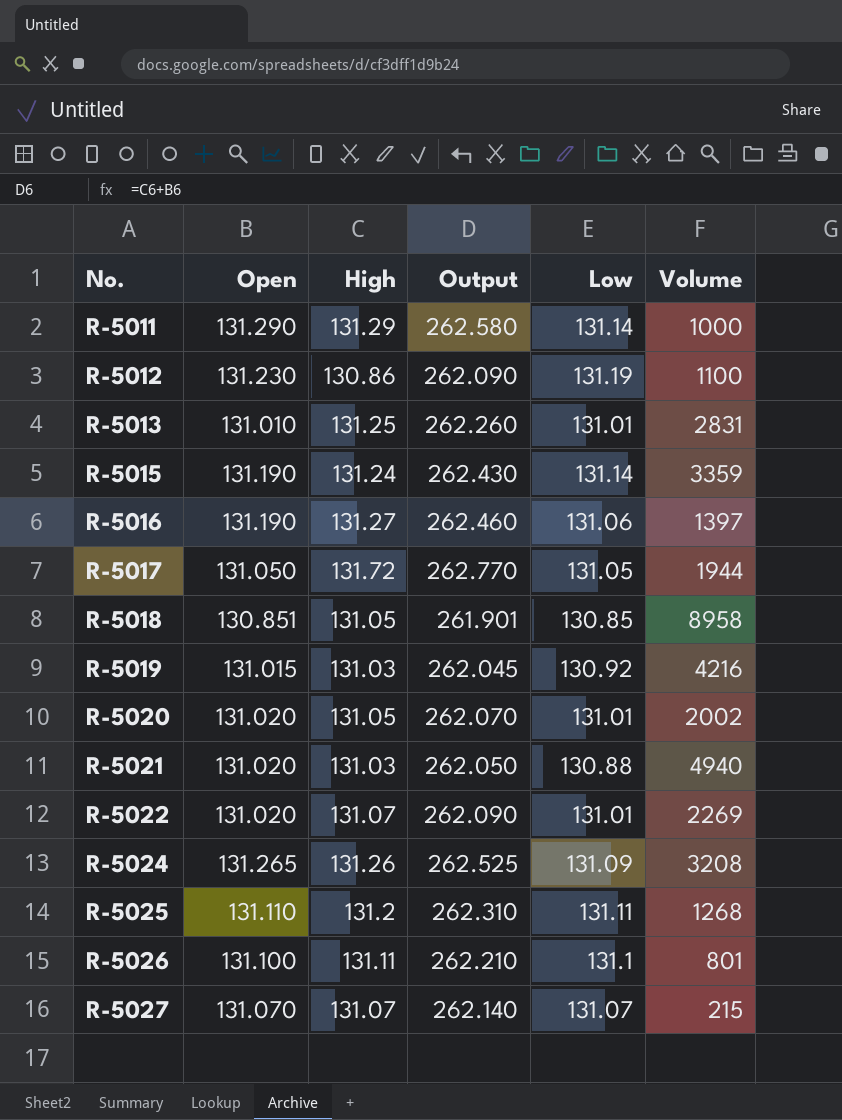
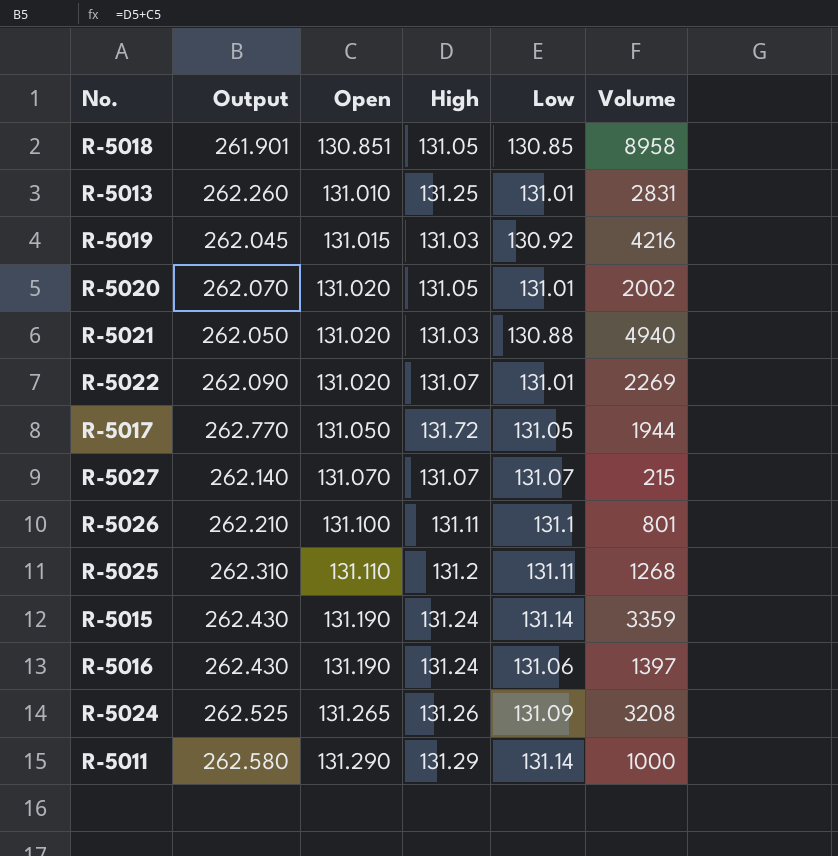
row order: No. ascending -> Open ascending
column Output | position: 4 -> 2
row R-5012: 131.230 | 130.86 | 262.090 | 131.19 | 1100 -> none
R-5016 | Output: 262.460 -> 262.430
R-5016 | High: 131.27 -> 131.24

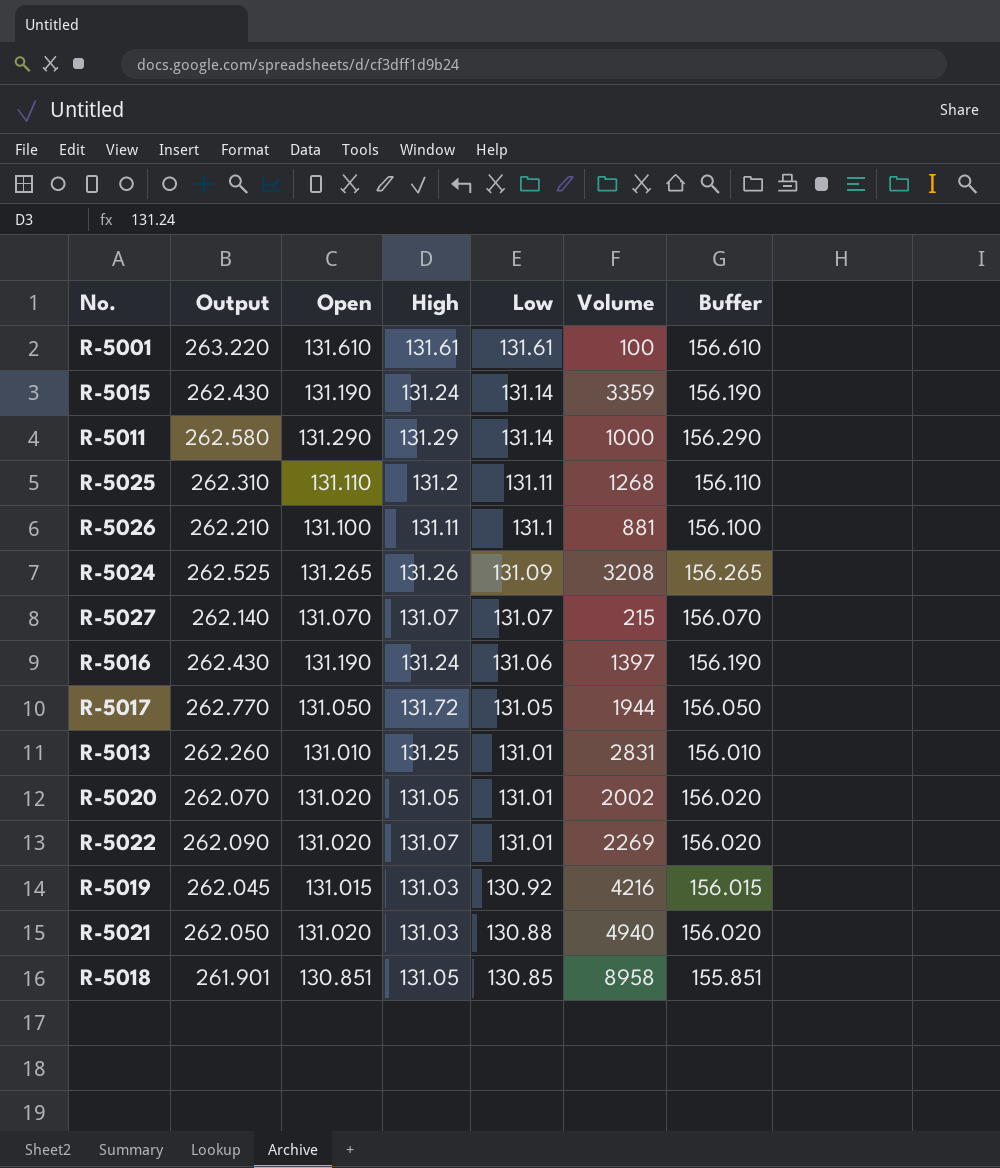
row order: Open ascending -> Low descending
column Buffer | formula: none -> [Open] + 25
row R-5001: none -> 263.220 | 131.610 | 131.61 | 131.61 | 100 | 156.610
R-5026 | Volume: 801 -> 881

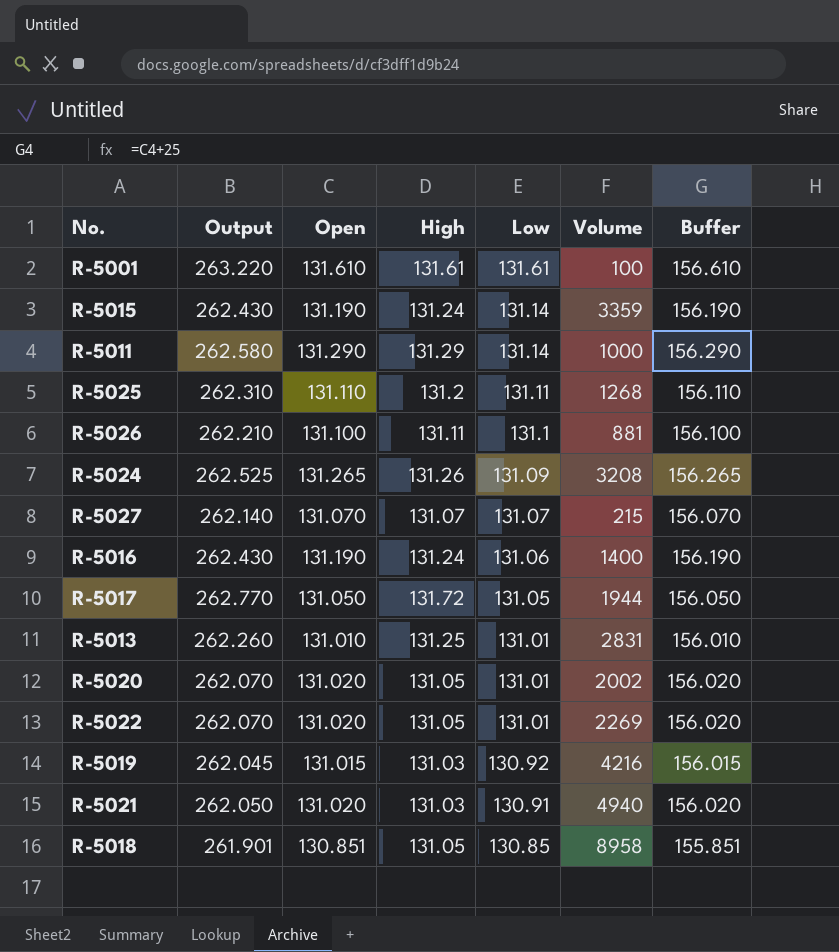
R-5016 | Volume: 1397 -> 1400
R-5022 | Output: 262.090 -> 262.070
R-5022 | High: 131.07 -> 131.05
R-5021 | Low: 130.88 -> 130.91

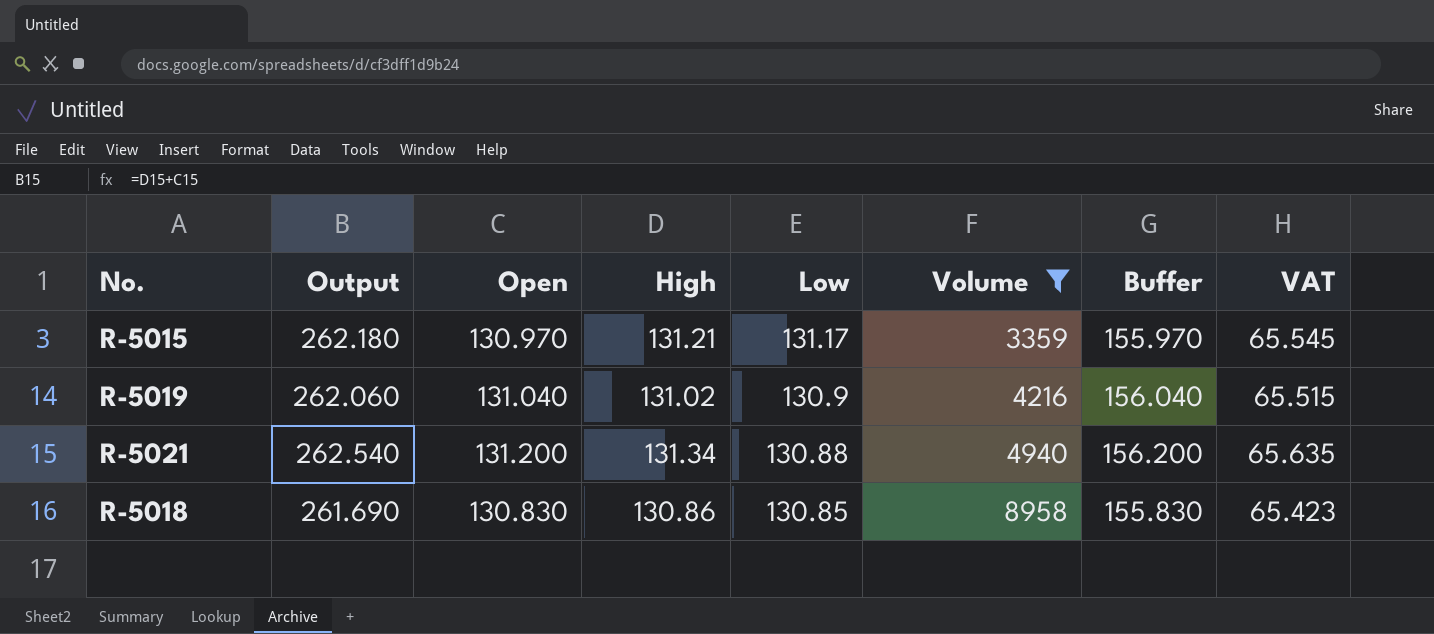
filter: none -> Volume >= 3359
column VAT | formula: none -> [Output] * 0.25
R-5015 | Output: 262.430 -> 262.180
R-5015 | Open: 131.190 -> 130.970
R-5015 | High: 131.24 -> 131.21
R-5015 | Low: 131.14 -> 131.17
R-5015 | Buffer: 156.190 -> 155.970
R-5019 | Output: 262.045 -> 262.060
R-5019 | Open: 131.015 -> 131.040
R-5019 | High: 131.03 -> 131.02
R-5019 | Low: 130.92 -> 130.9
R-5019 | Buffer: 156.015 -> 156.040
R-5021 | Output: 262.050 -> 262.540
R-5021 | Open: 131.020 -> 131.200
R-5021 | High: 131.03 -> 131.34
R-5021 | Low: 130.91 -> 130.88
R-5021 | Buffer: 156.020 -> 156.200
R-5018 | Output: 261.901 -> 261.690
R-5018 | Open: 130.851 -> 130.830
R-5018 | High: 131.05 -> 130.86
R-5018 | Buffer: 155.851 -> 155.830

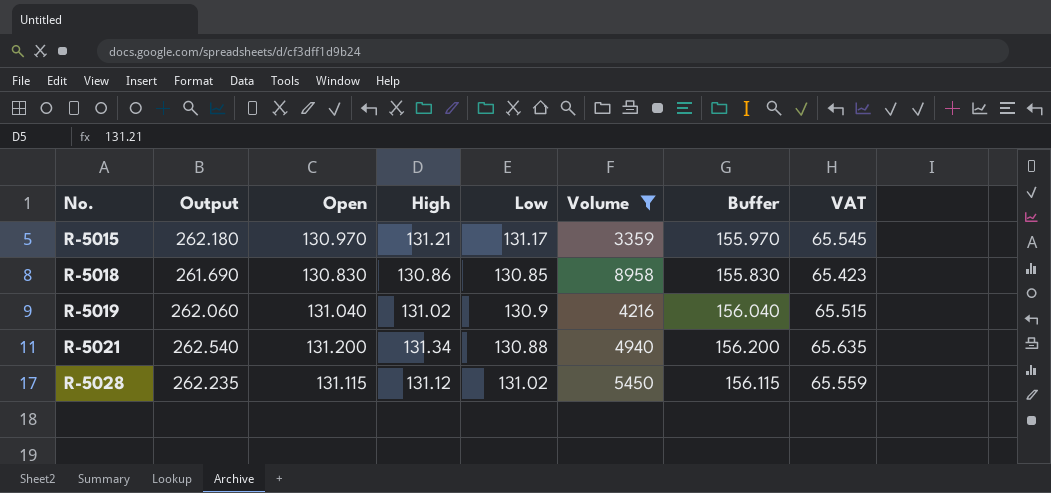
row order: Low descending -> No. ascending
row R-5028: none -> 262.235 | 131.115 | 131.12 | 131.02 | 5450 | 156.115 | 65.559

